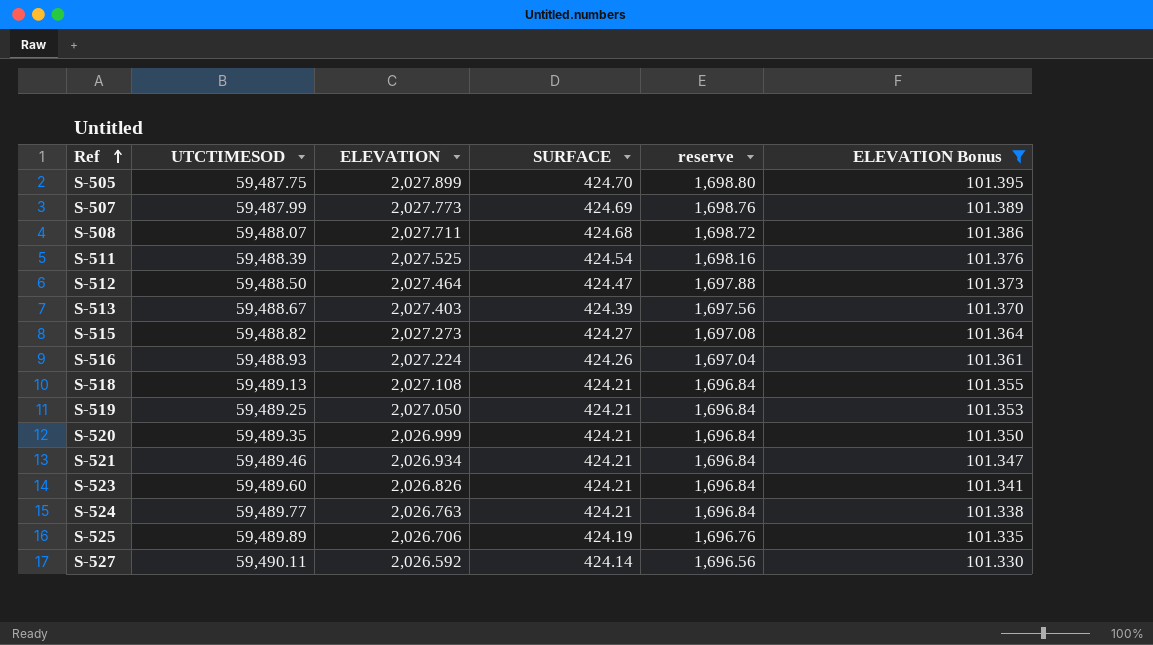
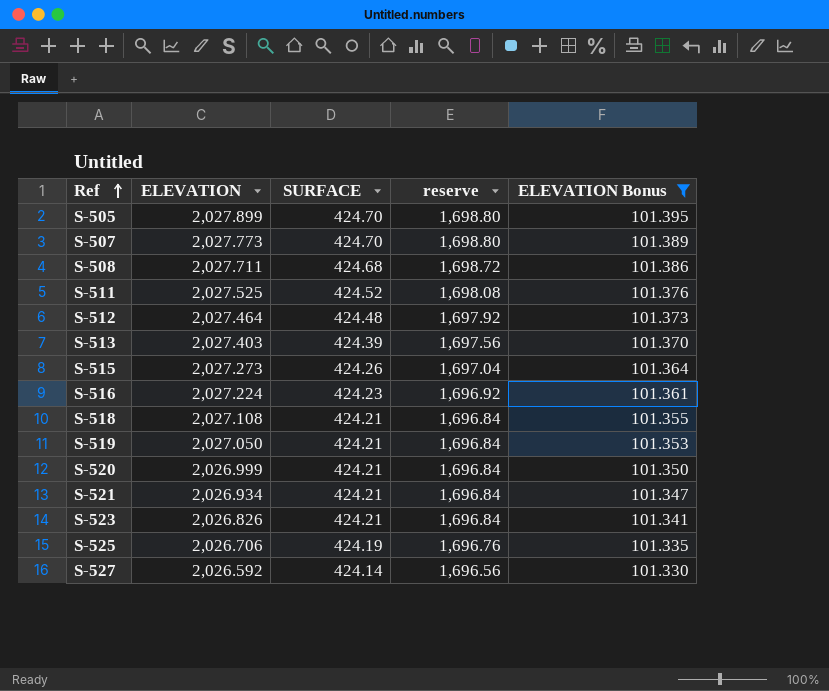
column UTCTIMESOD | position: 2 -> none
row S-524: 59,489.77 | 2,026.763 | 424.21 | 1,696.84 | 101.338 -> none
S-507 | SURFACE: 424.69 -> 424.70
S-507 | reserve: 1,698.76 -> 1,698.80
S-511 | SURFACE: 424.54 -> 424.52
S-511 | reserve: 1,698.16 -> 1,698.08
S-512 | SURFACE: 424.47 -> 424.48
S-512 | reserve: 1,697.88 -> 1,697.92
S-515 | SURFACE: 424.27 -> 424.26
S-515 | reserve: 1,697.08 -> 1,697.04
S-516 | SURFACE: 424.26 -> 424.23
S-516 | reserve: 1,697.04 -> 1,696.92

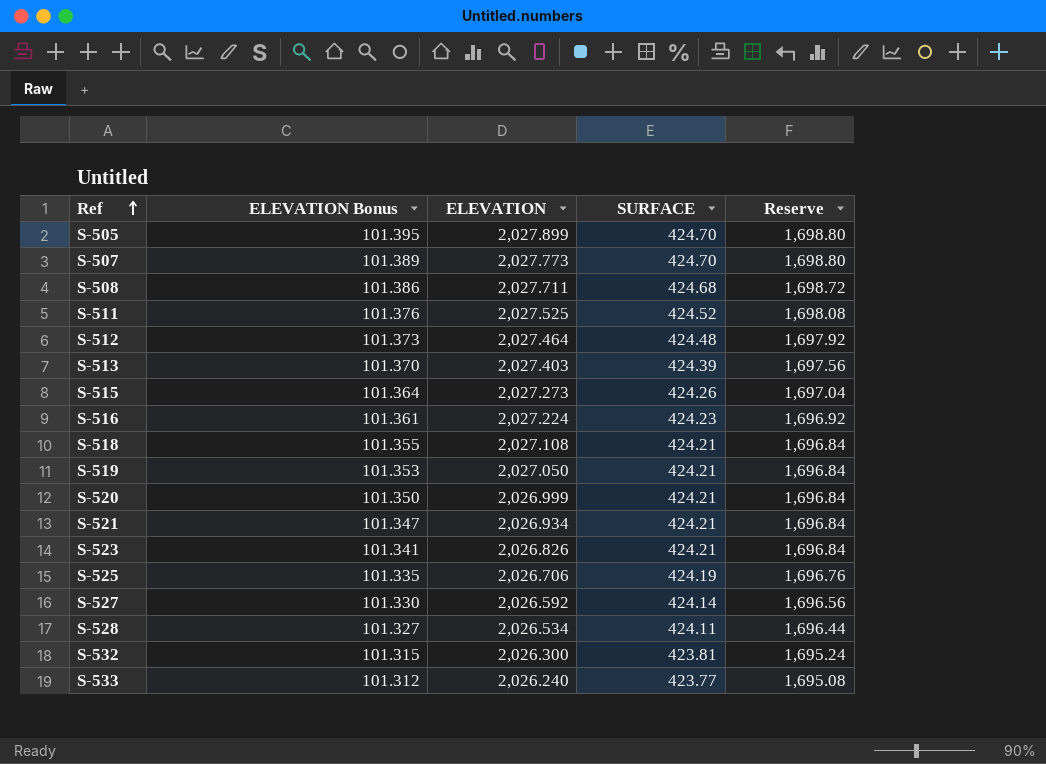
filter: ELEVATION Bonus >= 101.330 -> none
column ELEVATION Bonus | position: 5 -> 2
column name: reserve -> Reserve

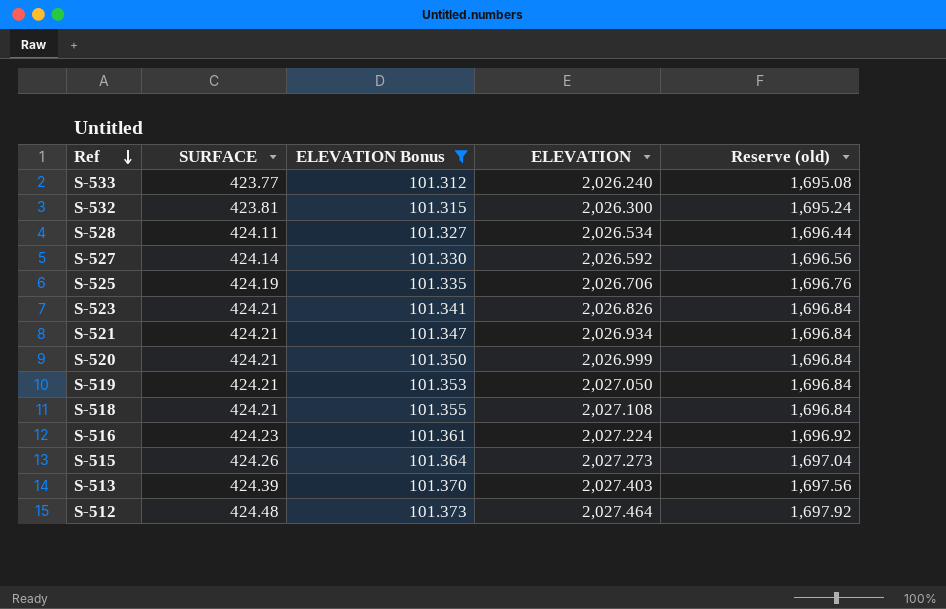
filter: none -> ELEVATION Bonus <= 101.373
row order: Ref ascending -> Ref descending
column SURFACE | position: 4 -> 2
column name: Reserve -> Reserve (old)

